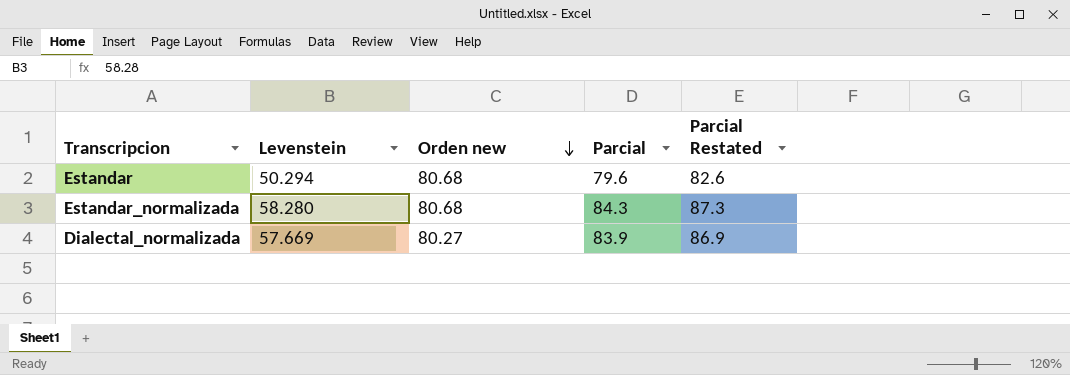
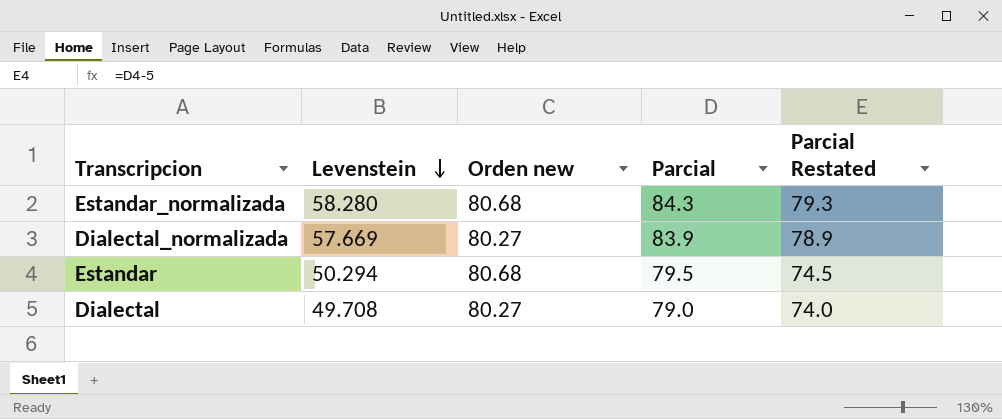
row order: Orden new descending -> Levenstein descending
column Parcial Restated | formula: [Parcial] + 3 -> [Parcial] - 5
Estandar | Parcial: 79.6 -> 79.5
row Dialectal: none -> 49.708 | 80.27 | 79.0 | 74.0

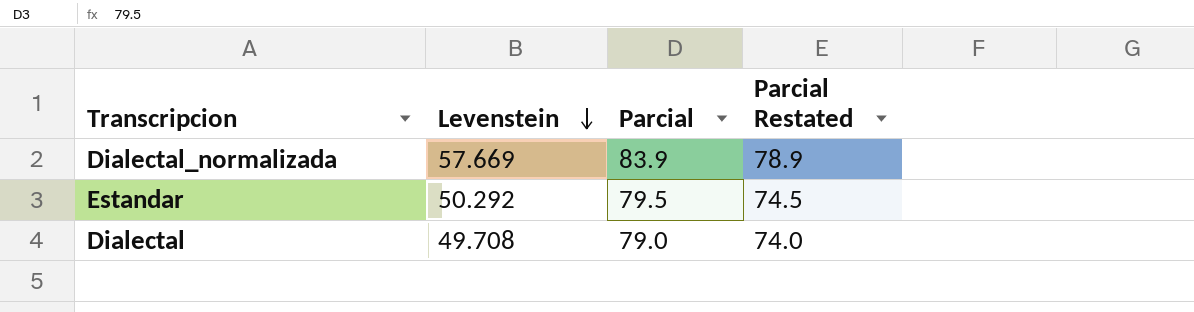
column Orden new | position: 3 -> none
row Estandar_normalizada: 58.280 | 80.68 | 84.3 | 79.3 -> none
Estandar | Levenstein: 50.294 -> 50.292

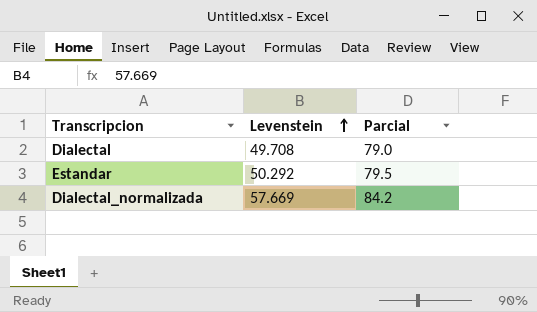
row order: Levenstein descending -> Levenstein ascending
column Parcial Restated | formula: [Parcial] - 5 -> none
Dialectal_normalizada | Parcial: 83.9 -> 84.2

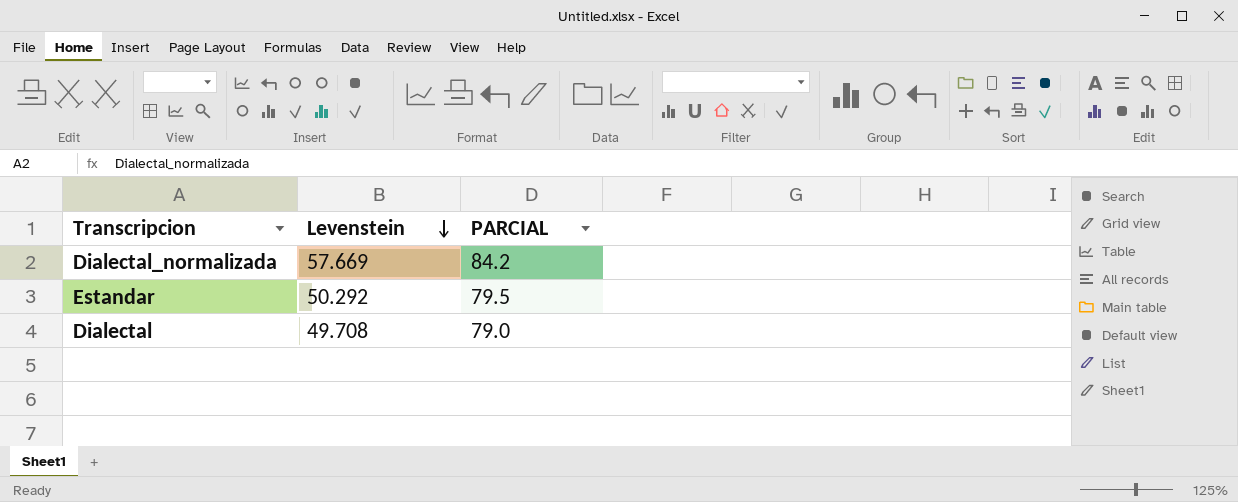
row order: Levenstein ascending -> Levenstein descending
column name: Parcial -> PARCIAL

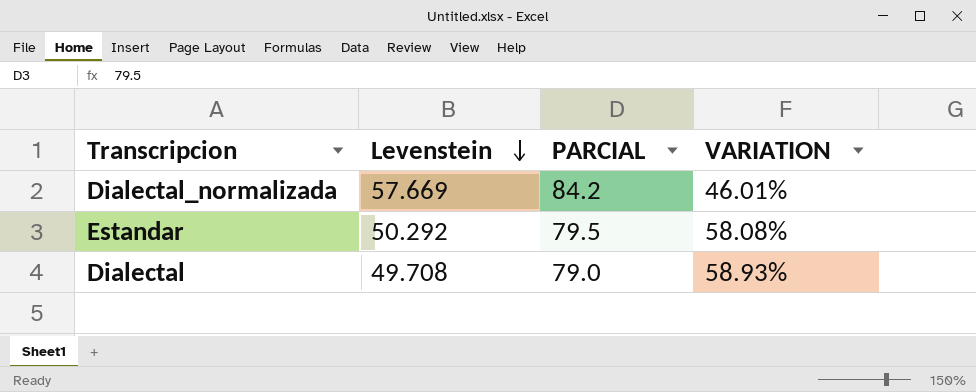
column VARIATION | formula: none -> ([PARCIAL] - [Levenstein]) / [Levenstein]

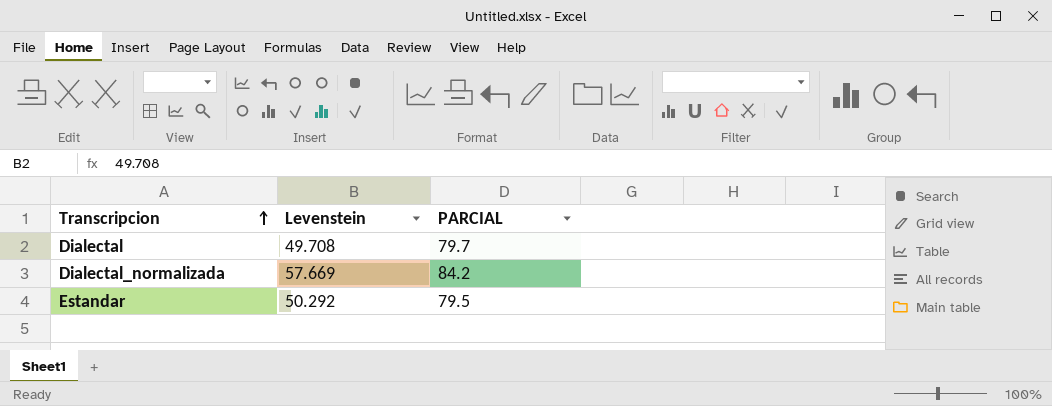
row order: Levenstein descending -> Transcripcion ascending
column VARIATION | formula: ([PARCIAL] - [Levenstein]) / [Levenstein] -> none
Dialectal | PARCIAL: 79.0 -> 79.7

